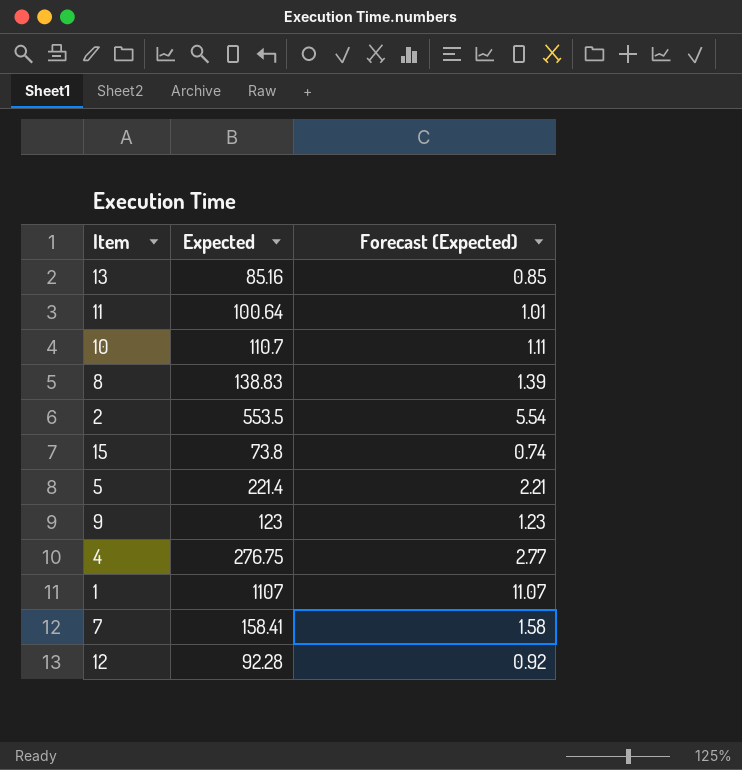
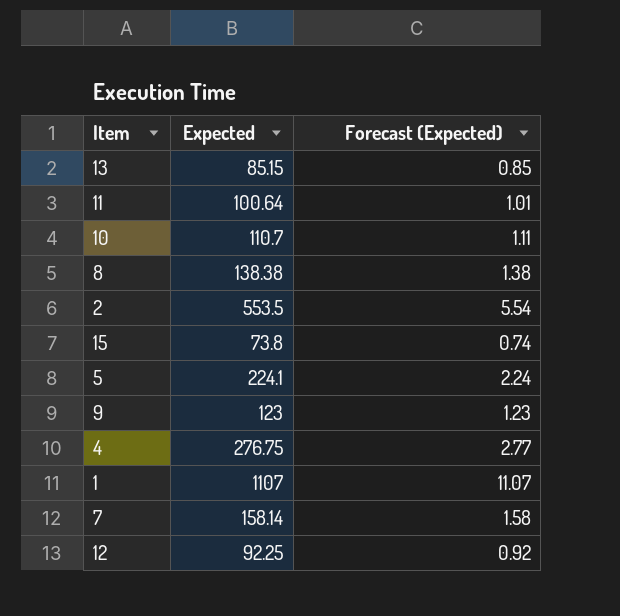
13 | Expected: 85.16 -> 85.15
8 | Expected: 138.83 -> 138.38
8 | Forecast (Expected): 1.39 -> 1.38
5 | Expected: 221.4 -> 224.1
5 | Forecast (Expected): 2.21 -> 2.24
7 | Expected: 158.41 -> 158.14
12 | Expected: 92.28 -> 92.25

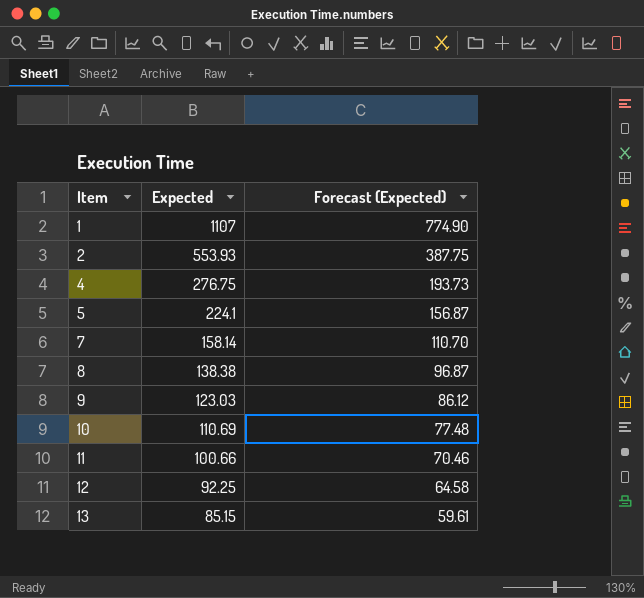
row order: none -> Item ascending
column Forecast (Expected) | formula: [Expected] * 0.01 -> [Expected] * 0.7
row 15: 73.8 | 0.74 -> none
2 | Expected: 553.5 -> 553.93
9 | Expected: 123 -> 123.03
10 | Expected: 110.7 -> 110.69
11 | Expected: 100.64 -> 100.66

